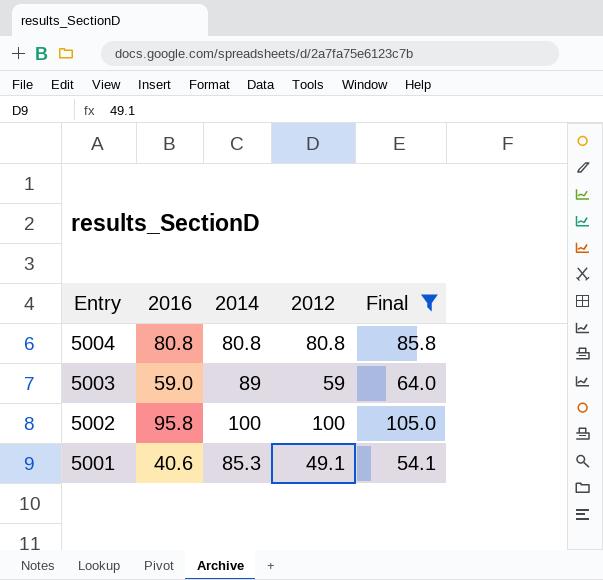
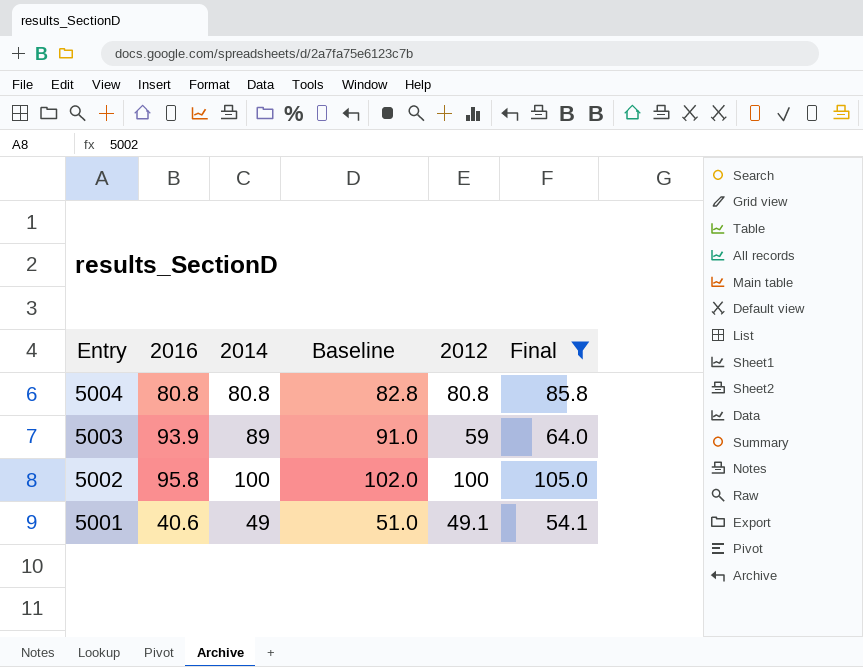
column Baseline | formula: none -> [2014] + 2
5003 | 2016: 59.0 -> 93.9
5001 | 2014: 85.3 -> 49

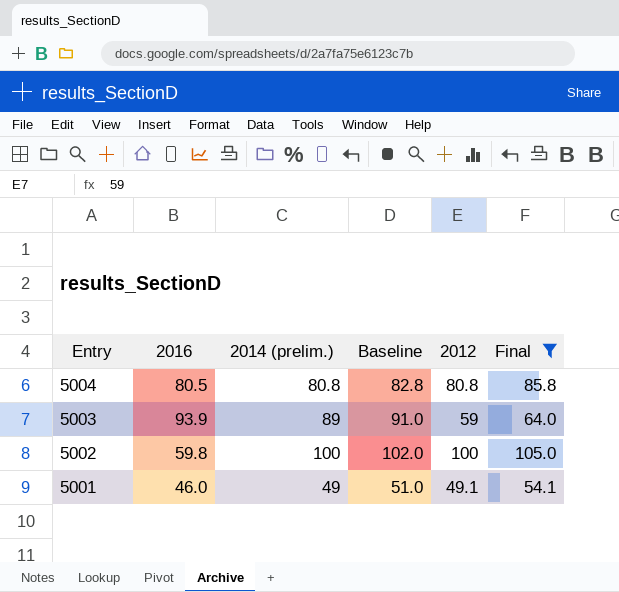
column name: 2014 -> 2014 (prelim.)
5004 | 2016: 80.8 -> 80.5
5002 | 2016: 95.8 -> 59.8
5001 | 2016: 40.6 -> 46.0

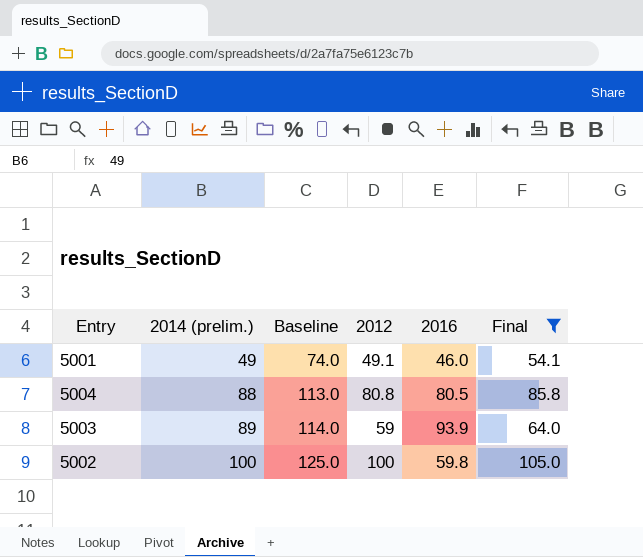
row order: Entry descending -> 2014 (prelim.) ascending
column Baseline | formula: [2014 (prelim.)] + 2 -> [2014 (prelim.)] + 25
column 2016 | position: 2 -> 5
5004 | 2014 (prelim.): 80.8 -> 88

